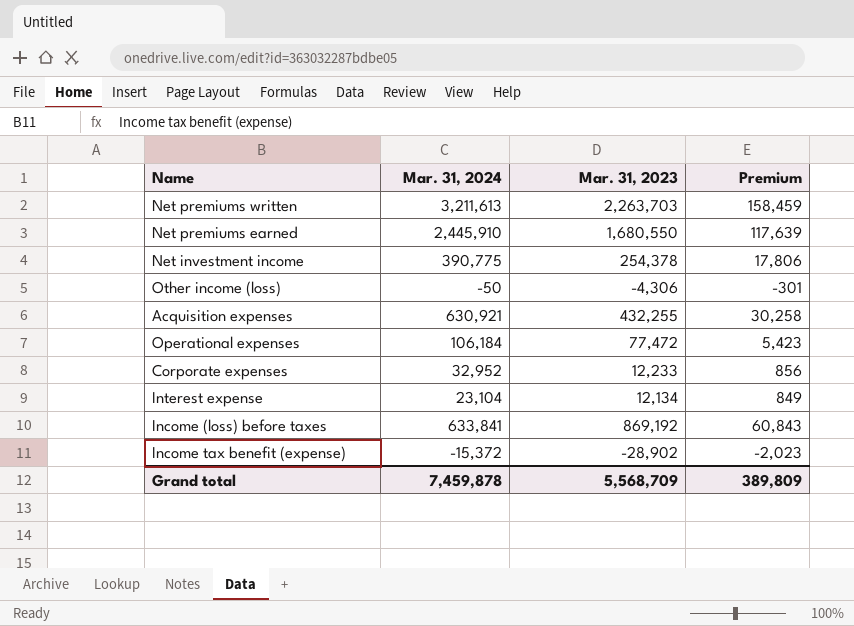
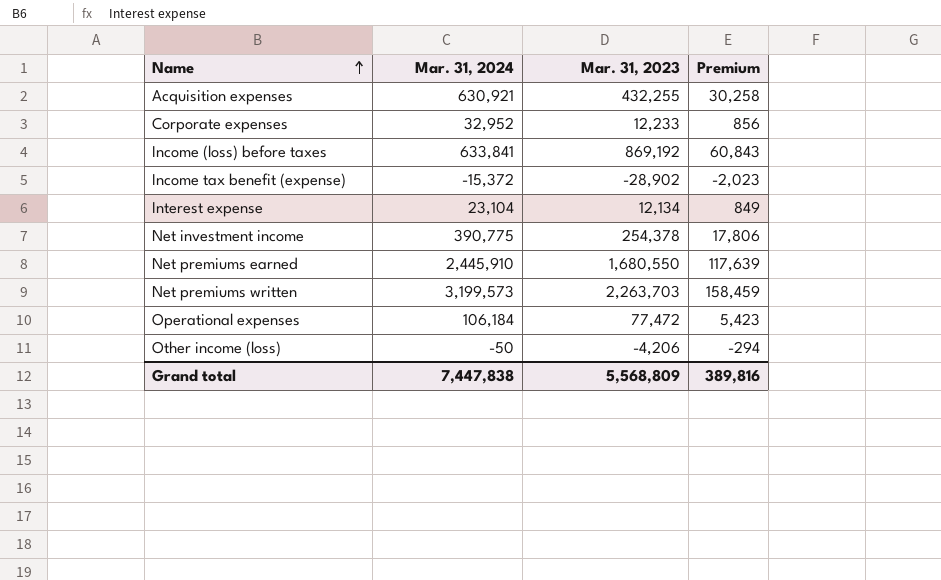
row order: none -> Name ascending
Net premiums written | Mar. 31, 2024: 3,211,613 -> 3,199,573
Other income (loss) | Mar. 31, 2023: -4,306 -> -4,206
Other income (loss) | Premium: -301 -> -294
Grand total | Mar. 31, 2024: 7,459,878 -> 7,447,838
Grand total | Mar. 31, 2023: 5,568,709 -> 5,568,809
Grand total | Premium: 389,809 -> 389,816

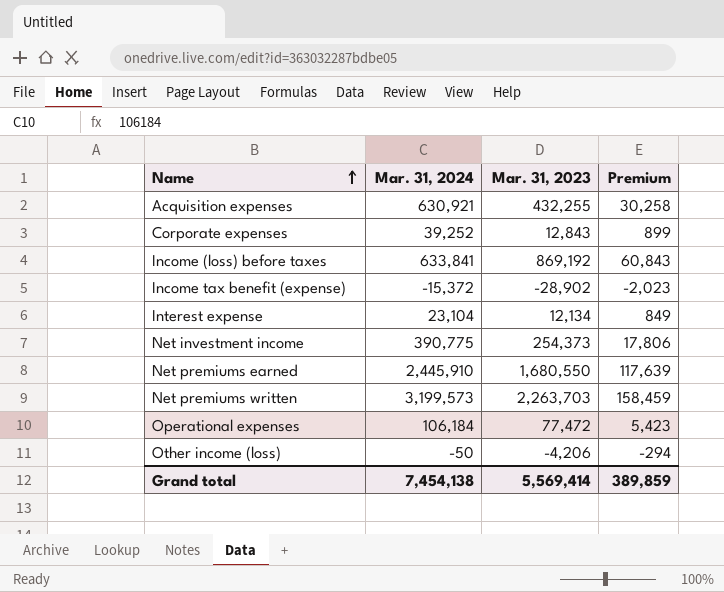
Corporate expenses | Mar. 31, 2024: 32,952 -> 39,252
Corporate expenses | Mar. 31, 2023: 12,233 -> 12,843
Corporate expenses | Premium: 856 -> 899
Net investment income | Mar. 31, 2023: 254,378 -> 254,373
Grand total | Mar. 31, 2024: 7,447,838 -> 7,454,138
Grand total | Mar. 31, 2023: 5,568,809 -> 5,569,414
Grand total | Premium: 389,816 -> 389,859

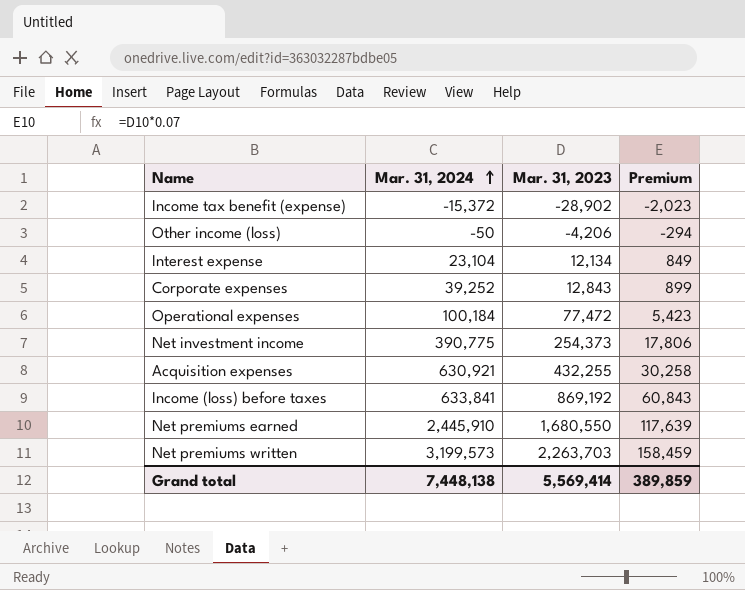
row order: Name ascending -> Mar. 31, 2024 ascending
Operational expenses | Mar. 31, 2024: 106,184 -> 100,184
Grand total | Mar. 31, 2024: 7,454,138 -> 7,448,138

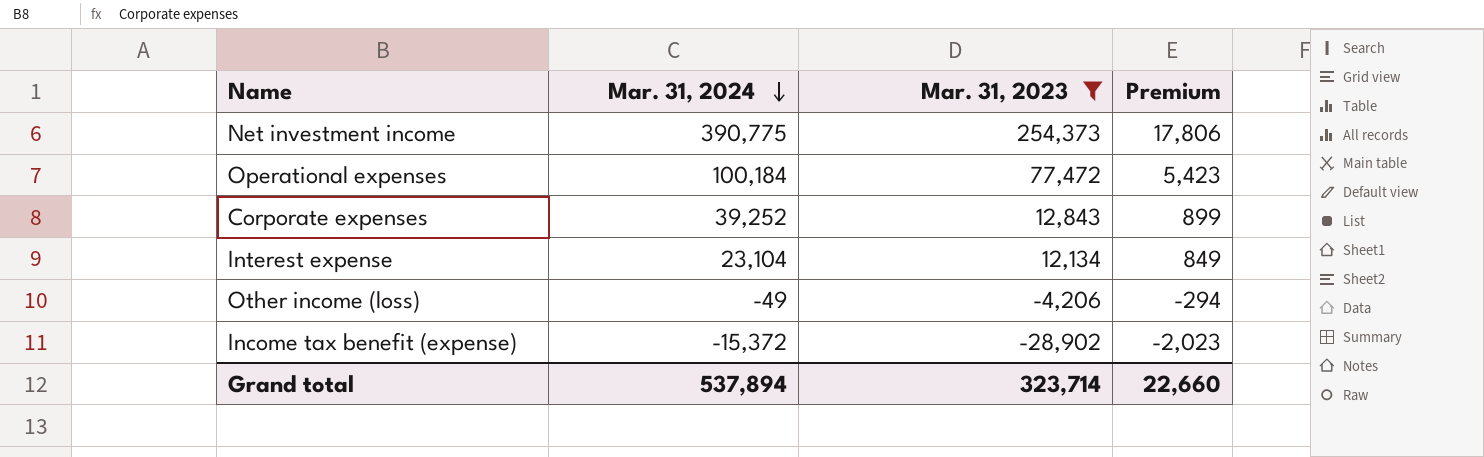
filter: none -> Mar. 31, 2023 <= 254,373
row order: Mar. 31, 2024 ascending -> Mar. 31, 2024 descending
Other income (loss) | Mar. 31, 2024: -50 -> -49
Grand total | Mar. 31, 2024: 7,448,138 -> 537,894
Grand total | Mar. 31, 2023: 5,569,414 -> 323,714
Grand total | Premium: 389,859 -> 22,660

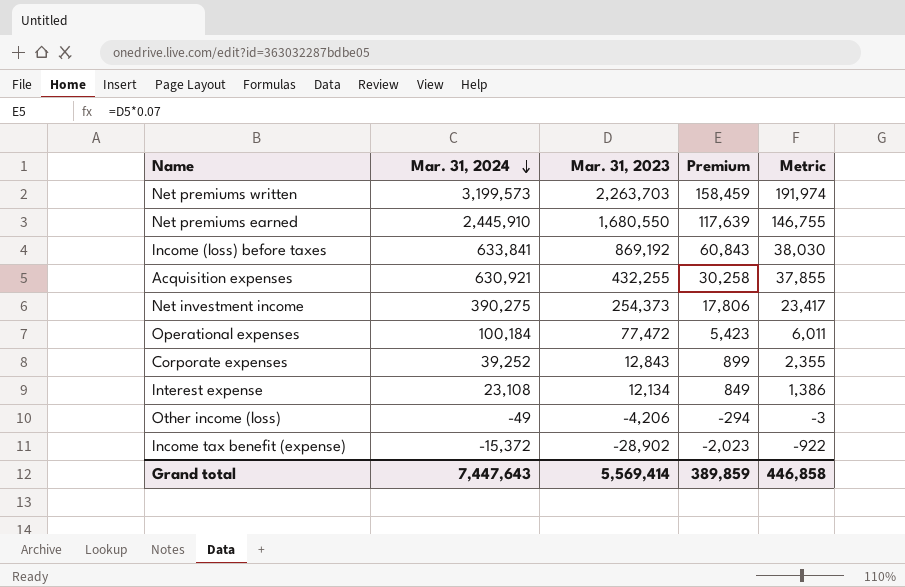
filter: Mar. 31, 2023 <= 254,373 -> none
column Metric | formula: none -> [Mar. 31, 2024] * 0.06
Net investment income | Mar. 31, 2024: 390,775 -> 390,275
Interest expense | Mar. 31, 2024: 23,104 -> 23,108
Grand total | Mar. 31, 2024: 537,894 -> 7,447,643
Grand total | Mar. 31, 2023: 323,714 -> 5,569,414
Grand total | Premium: 22,660 -> 389,859

